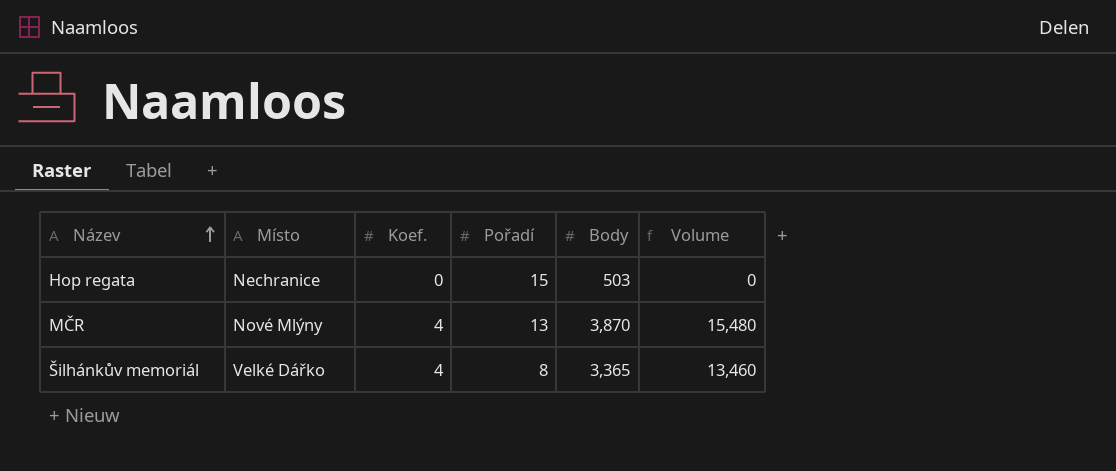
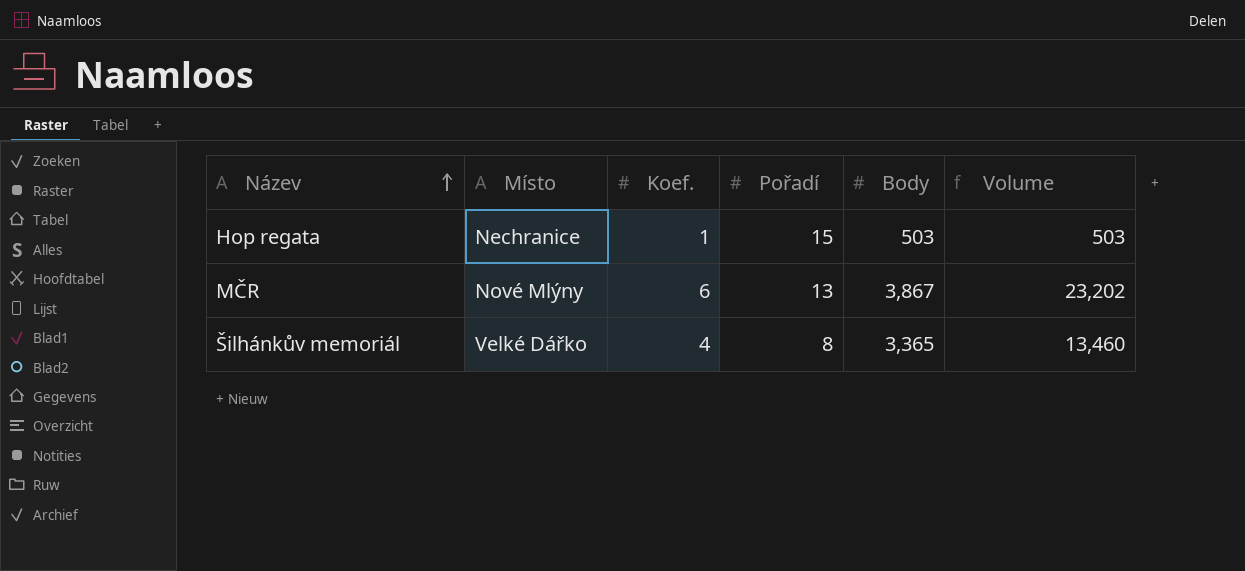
Hop regata | Koef.: 0 -> 1
Hop regata | Volume: 0 -> 503
MČR | Koef.: 4 -> 6
MČR | Body: 3,870 -> 3,867
MČR | Volume: 15,480 -> 23,202

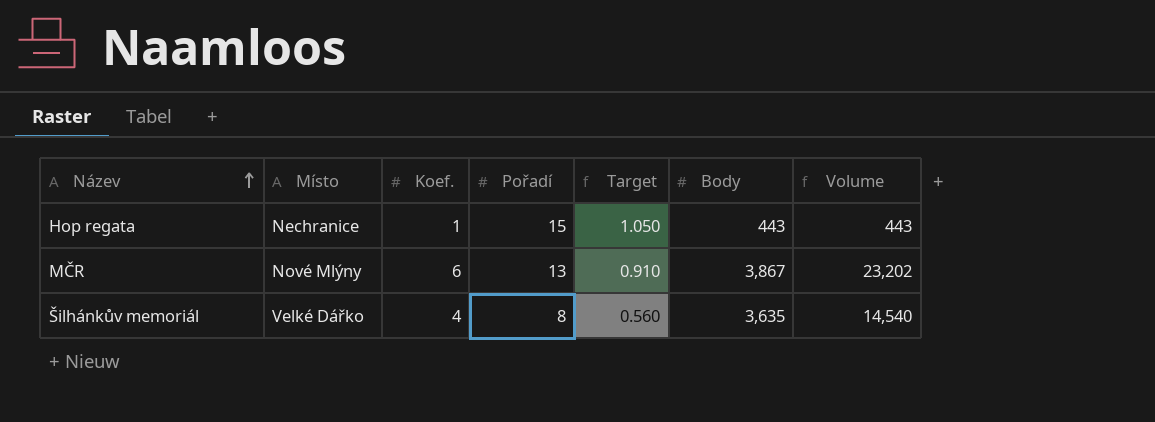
column Target | formula: none -> [Pořadí] * 0.07
Hop regata | Body: 503 -> 443
Hop regata | Volume: 503 -> 443
Šilhánkův memoriál | Body: 3,365 -> 3,635
Šilhánkův memoriál | Volume: 13,460 -> 14,540

